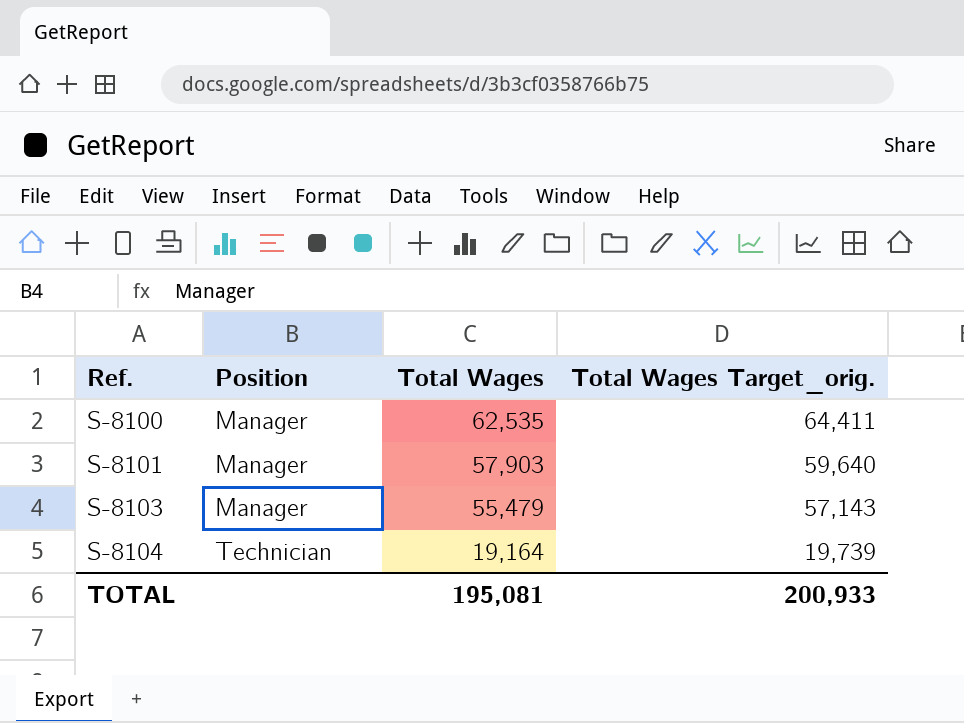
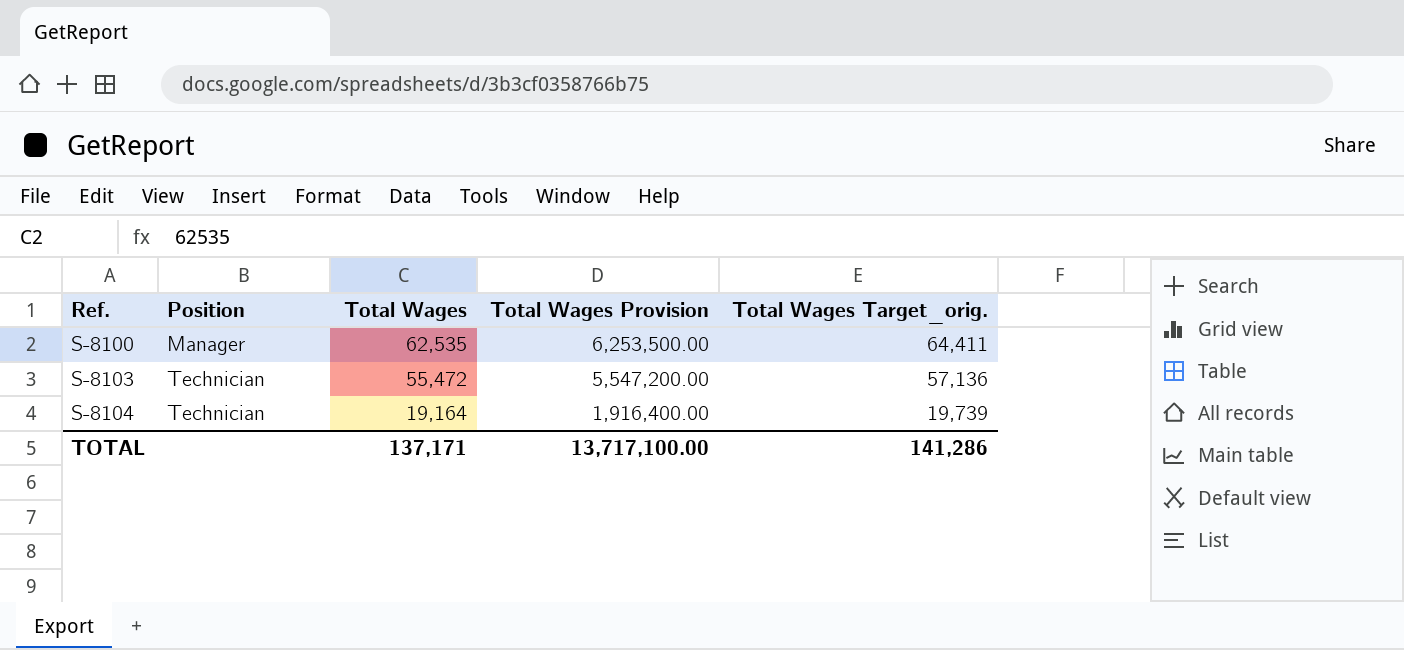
column Total Wages Provision | formula: none -> [Total Wages] * 100
row S-8101: Manager | 57,903 | 59,640 -> none
S-8103 | Position: Manager -> Technician
S-8103 | Total Wages: 55,479 -> 55,472
S-8103 | Total Wages Target_orig.: 57,143 -> 57,136
TOTAL | Total Wages: 195,081 -> 137,171
TOTAL | Total Wages Target_orig.: 200,933 -> 141,286

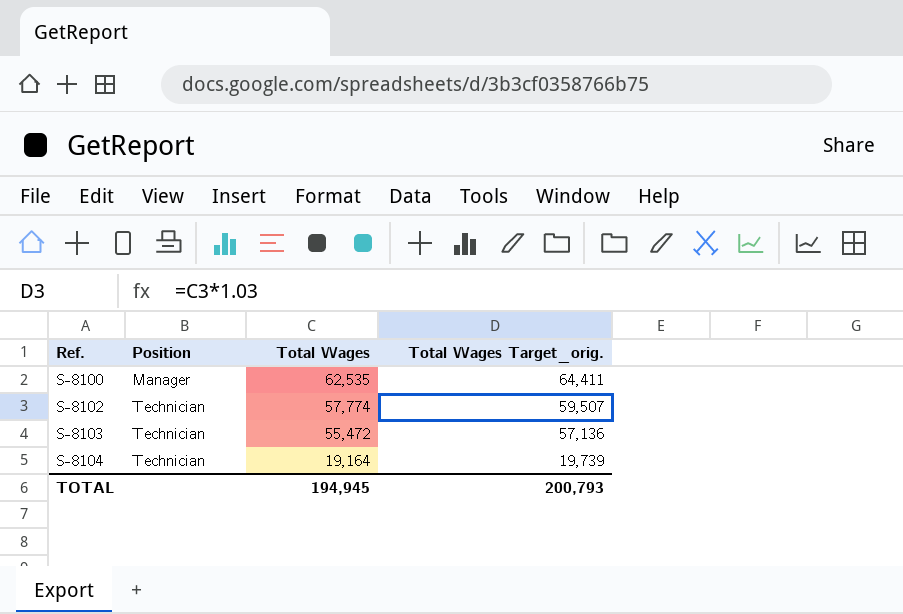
column Total Wages Provision | formula: [Total Wages] * 100 -> none
row S-8102: none -> Technician | 57,774 | 59,507
TOTAL | Total Wages: 137,171 -> 194,945
TOTAL | Total Wages Target_orig.: 141,286 -> 200,793

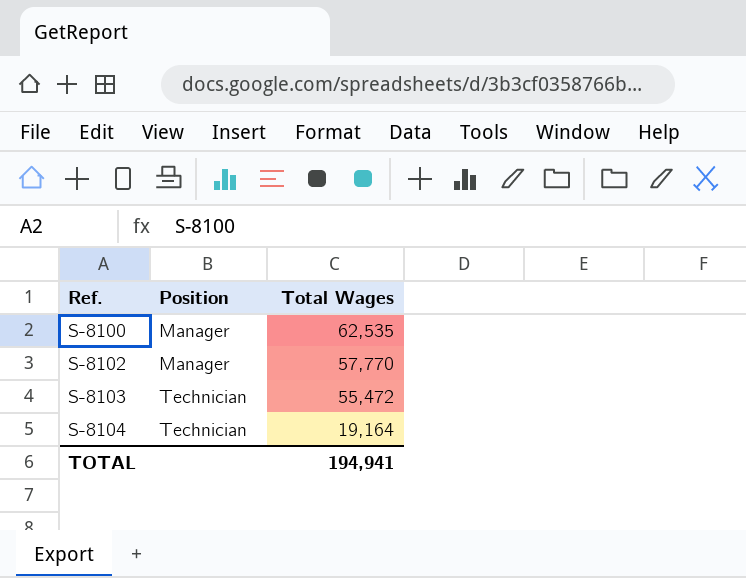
column Total Wages Target_orig. | formula: [Total Wages] * 1.03 -> none
S-8102 | Position: Technician -> Manager
S-8102 | Total Wages: 57,774 -> 57,770
TOTAL | Total Wages: 194,945 -> 194,941

